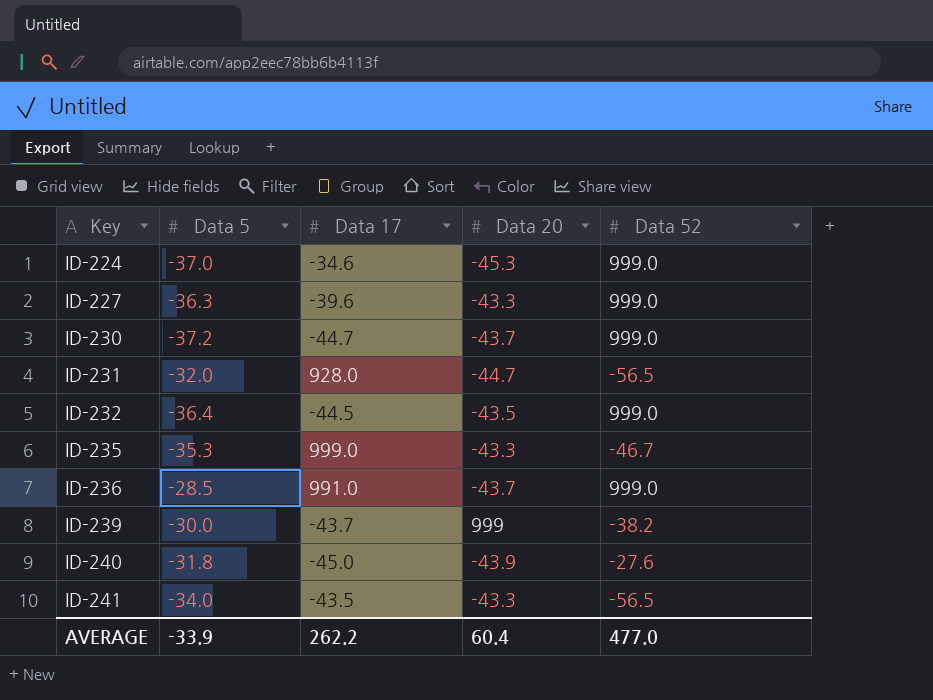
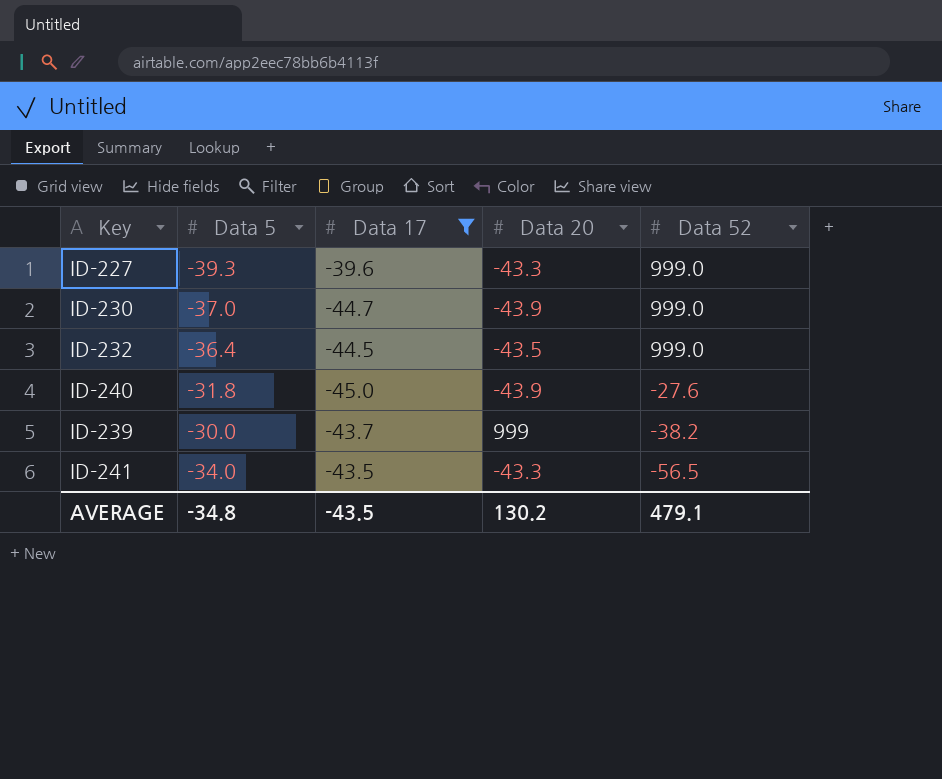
filter: none -> Data 17 <= -39.6
row order: Key ascending -> Data 52 descending
ID-227 | Data 5: -36.3 -> -39.3
ID-230 | Data 5: -37.2 -> -37.0
ID-230 | Data 20: -43.7 -> -43.9
AVERAGE | Data 5: -33.9 -> -34.8
AVERAGE | Data 17: 262.2 -> -43.5
AVERAGE | Data 20: 60.4 -> 130.2
AVERAGE | Data 52: 477.0 -> 479.1

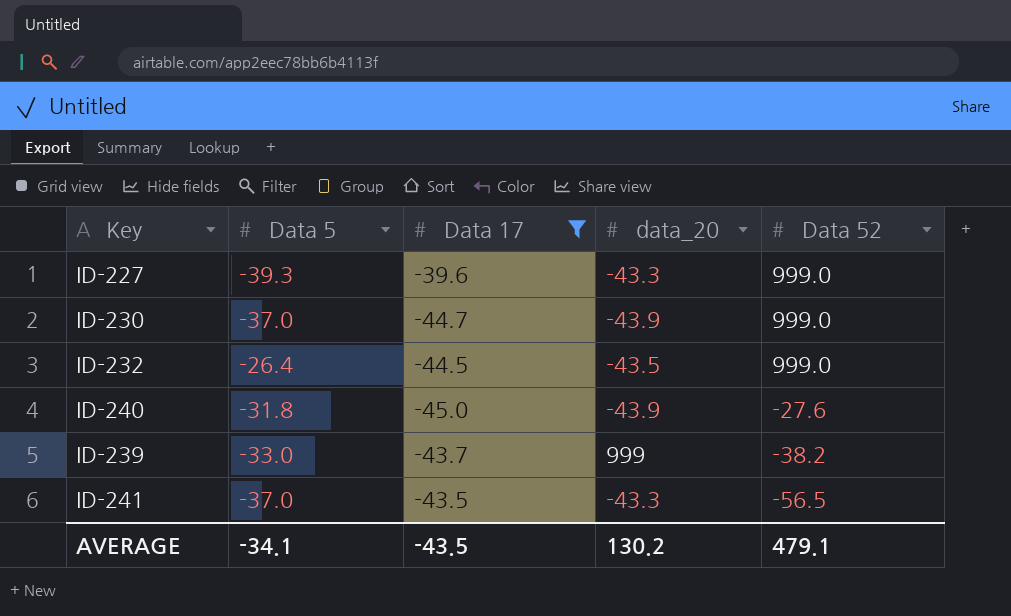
column name: Data 20 -> data_20
ID-232 | Data 5: -36.4 -> -26.4
ID-239 | Data 5: -30.0 -> -33.0
ID-241 | Data 5: -34.0 -> -37.0
AVERAGE | Data 5: -34.8 -> -34.1

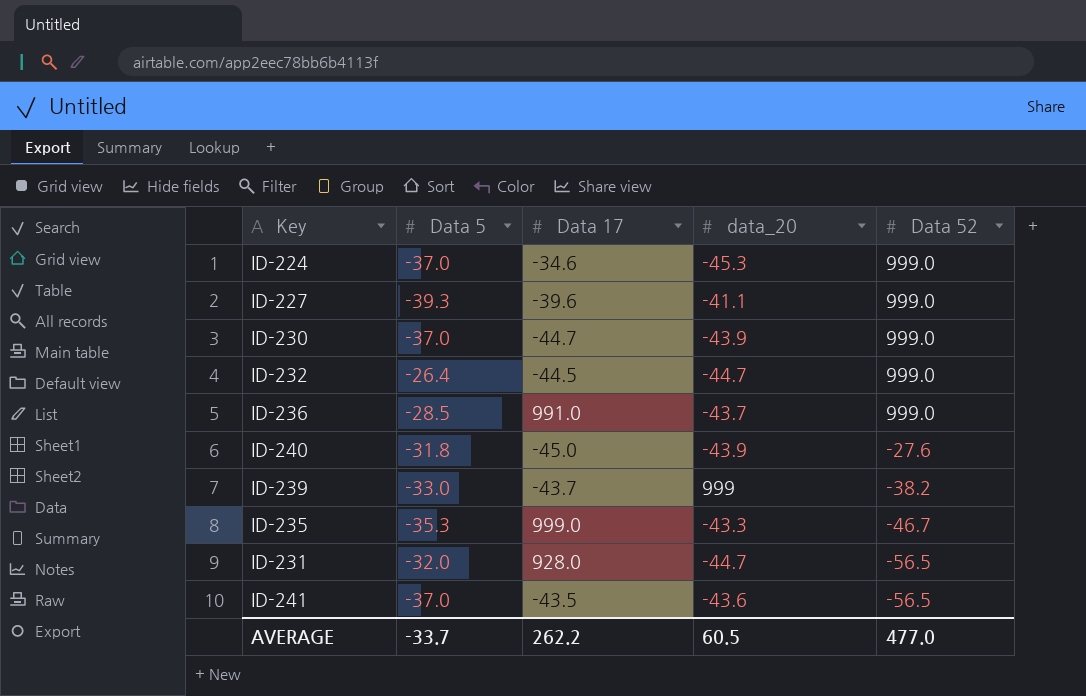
filter: Data 17 <= -39.6 -> none
ID-227 | data_20: -43.3 -> -41.1
ID-232 | data_20: -43.5 -> -44.7
ID-241 | data_20: -43.3 -> -43.6
AVERAGE | Data 5: -34.1 -> -33.7
AVERAGE | Data 17: -43.5 -> 262.2
AVERAGE | data_20: 130.2 -> 60.5
AVERAGE | Data 52: 479.1 -> 477.0

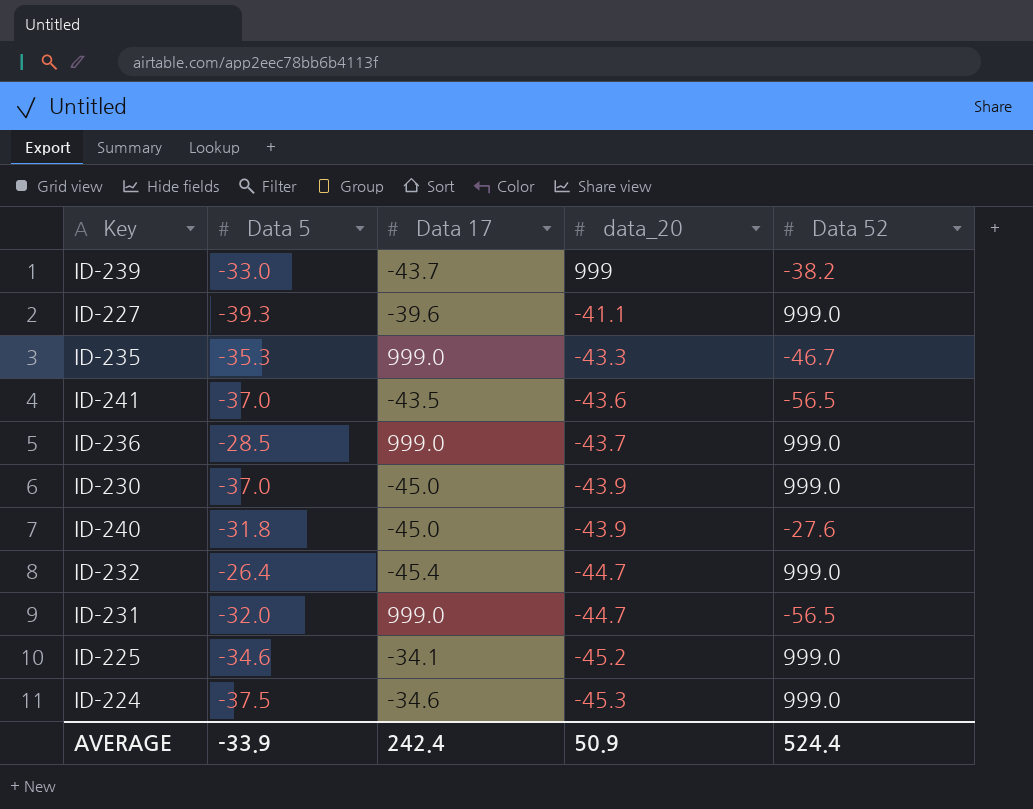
row order: Data 52 descending -> data_20 descending
ID-236 | Data 17: 991.0 -> 999.0
ID-230 | Data 17: -44.7 -> -45.0
ID-232 | Data 17: -44.5 -> -45.4
ID-231 | Data 17: 928.0 -> 999.0
row ID-225: none -> -34.6 | -34.1 | -45.2 | 999.0
ID-224 | Data 5: -37.0 -> -37.5
AVERAGE | Data 5: -33.7 -> -33.9
AVERAGE | Data 17: 262.2 -> 242.4
AVERAGE | data_20: 60.5 -> 50.9
AVERAGE | Data 52: 477.0 -> 524.4

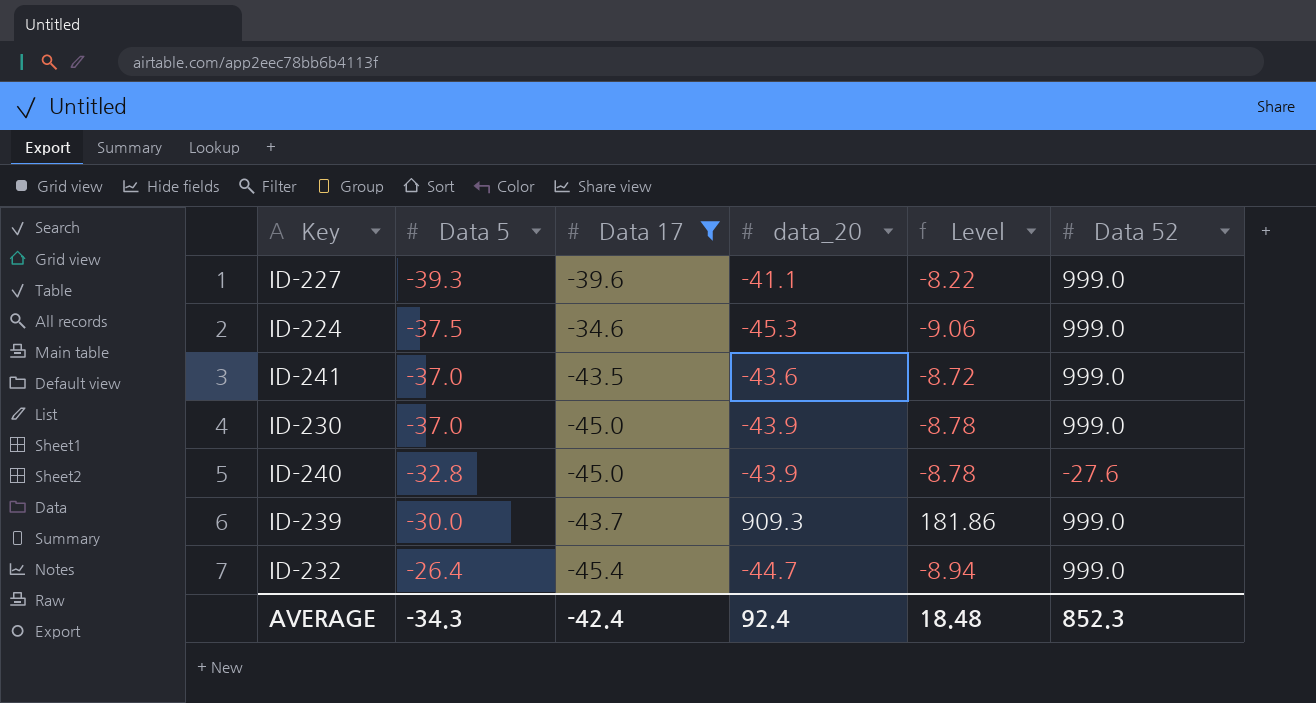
filter: none -> Data 17 <= -34.6
row order: data_20 descending -> Data 5 ascending
column Level | formula: none -> [data_20] * 0.2
ID-241 | Data 52: -56.5 -> 999.0
ID-240 | Data 5: -31.8 -> -32.8
ID-239 | Data 5: -33.0 -> -30.0
ID-239 | data_20: 999 -> 909.3
ID-239 | Data 52: -38.2 -> 999.0
AVERAGE | Data 5: -33.9 -> -34.3
AVERAGE | Data 17: 242.4 -> -42.4
AVERAGE | data_20: 50.9 -> 92.4
AVERAGE | Data 52: 524.4 -> 852.3

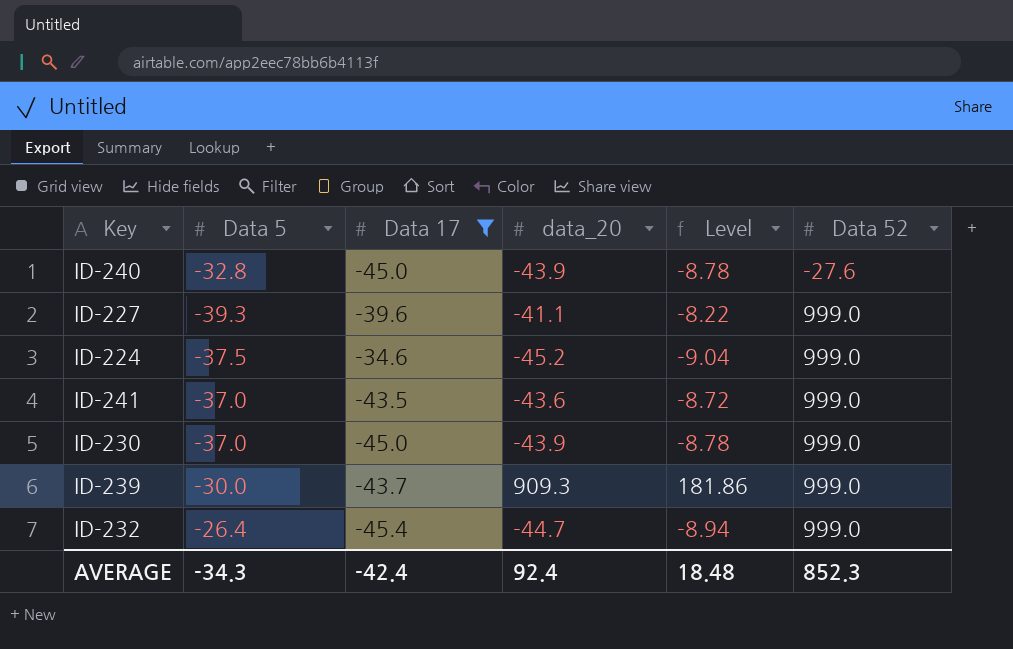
row order: Data 5 ascending -> Data 52 ascending
ID-224 | data_20: -45.3 -> -45.2
ID-224 | Level: -9.06 -> -9.04

